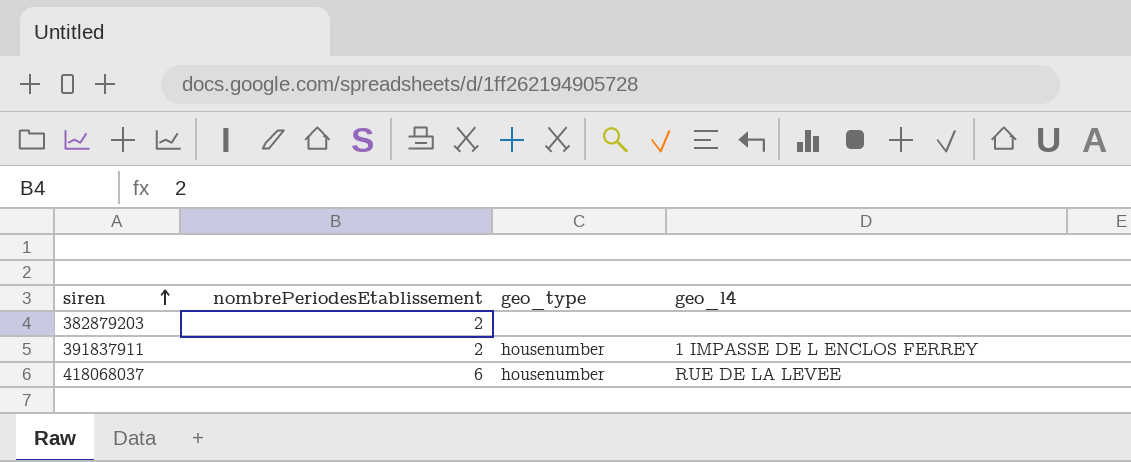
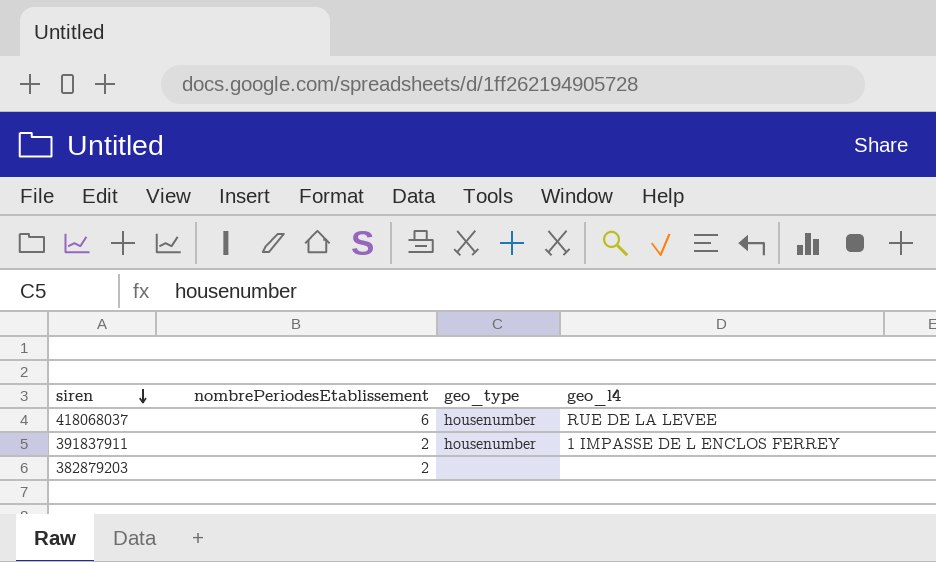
row order: siren ascending -> siren descending

